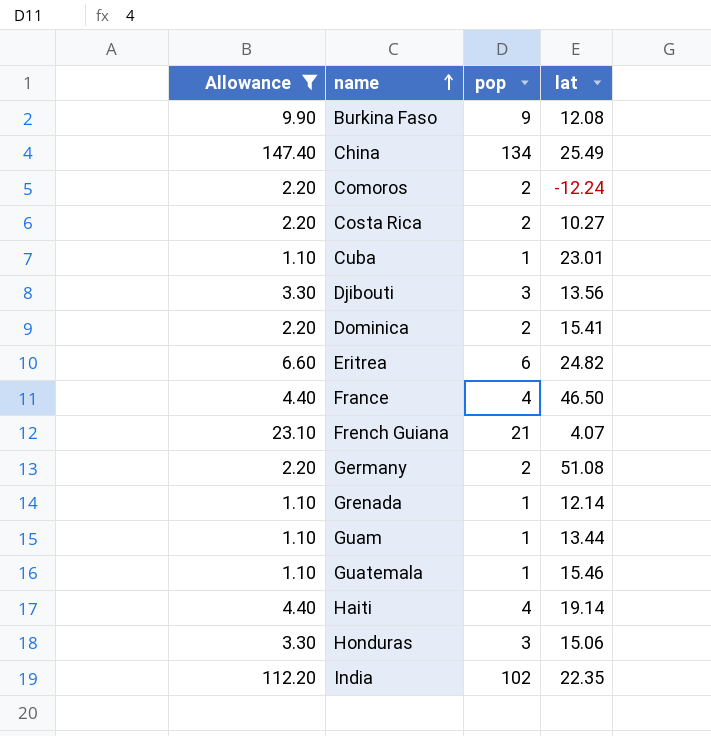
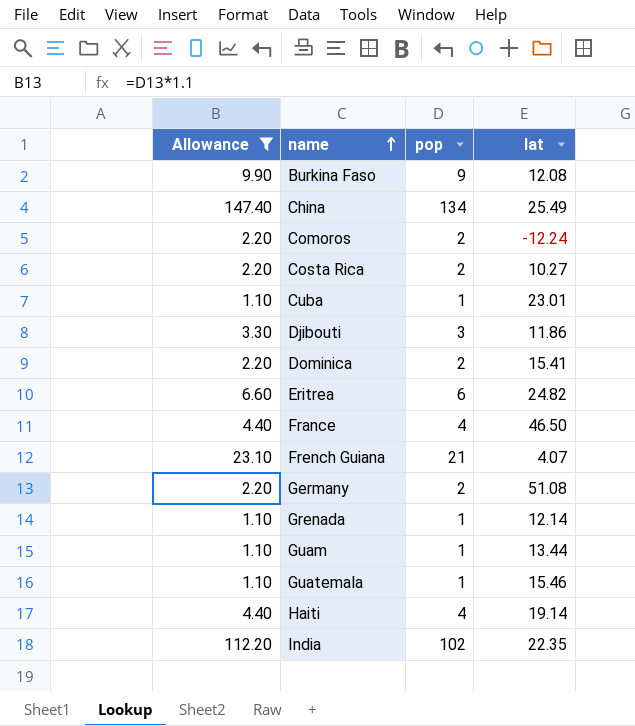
row Honduras: 3.30 | 3 | 15.06 -> none
Djibouti | lat: 13.56 -> 11.86

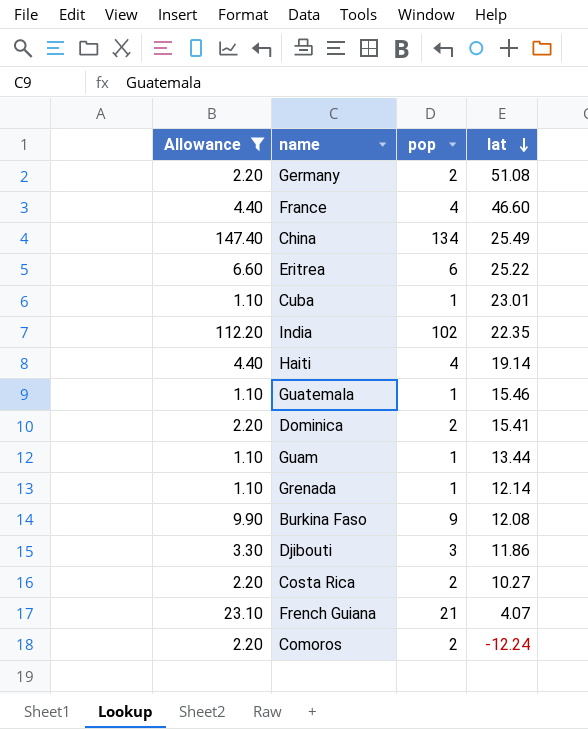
row order: name ascending -> lat descending
France | lat: 46.50 -> 46.60
Eritrea | lat: 24.82 -> 25.22

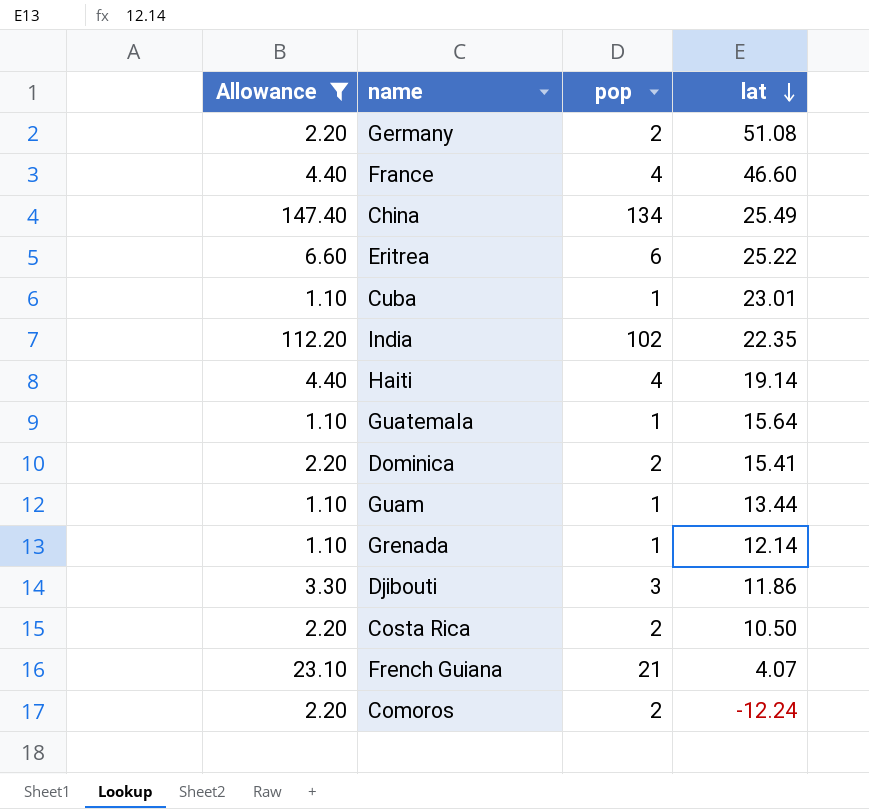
row Burkina Faso: 9.90 | 9 | 12.08 -> none
Guatemala | lat: 15.46 -> 15.64
Costa Rica | lat: 10.27 -> 10.50

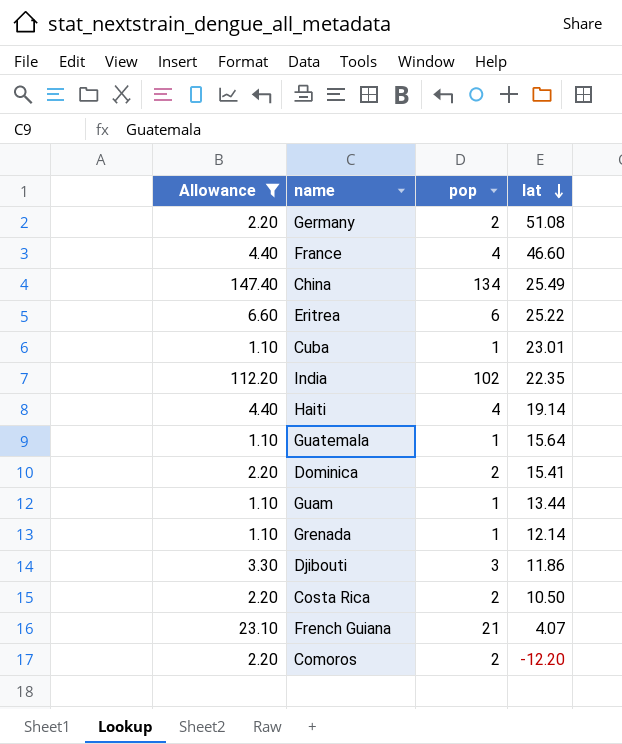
Comoros | lat: -12.24 -> -12.20

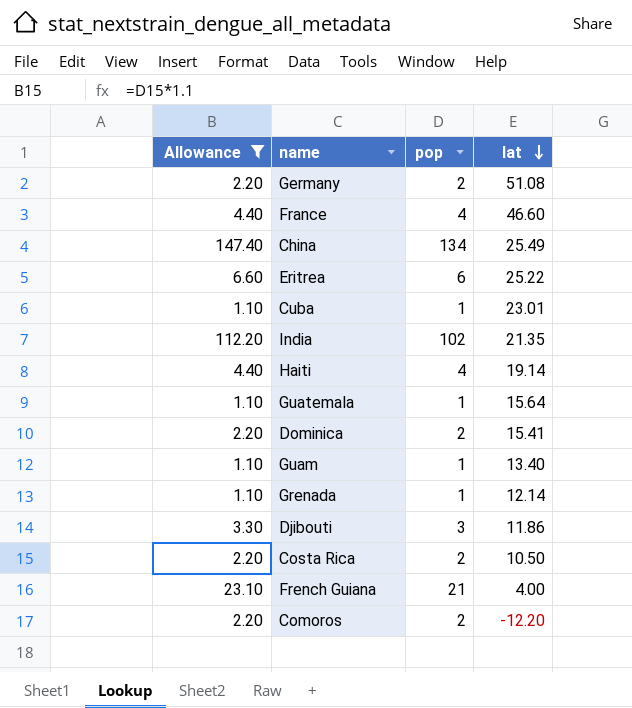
India | lat: 22.35 -> 21.35
Guam | lat: 13.44 -> 13.40
French Guiana | lat: 4.07 -> 4.00

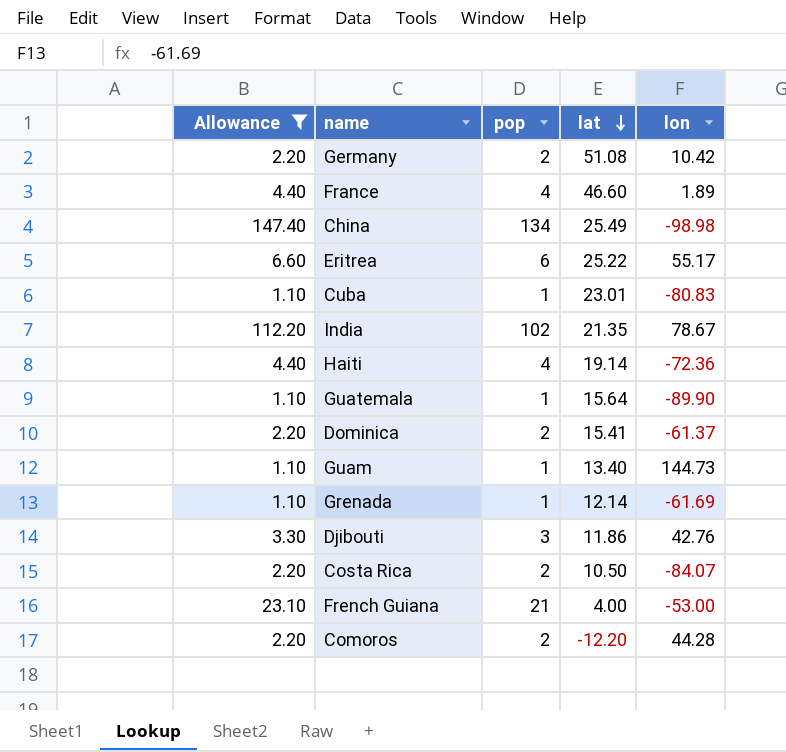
column lon | position: none -> 5

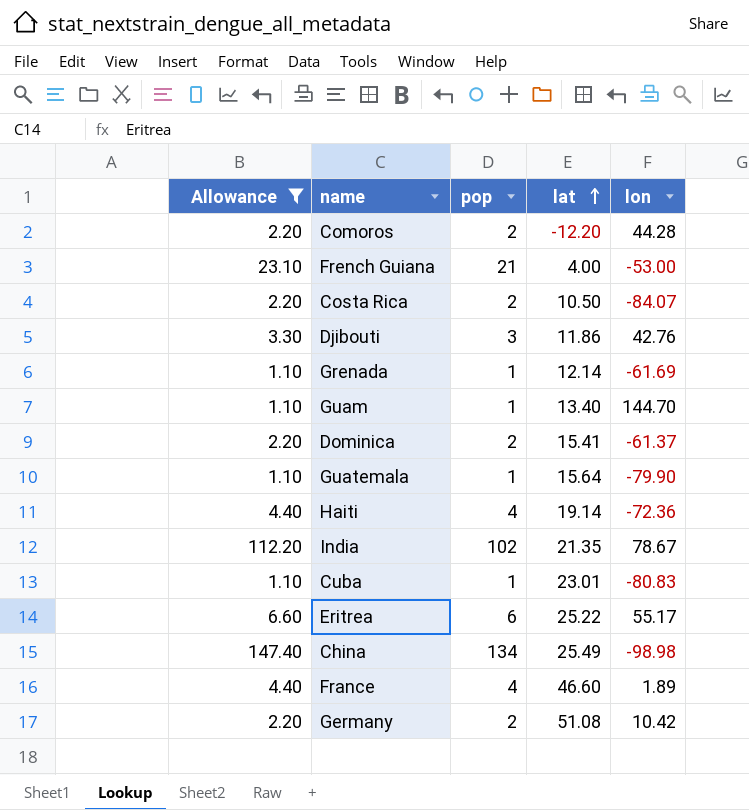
row order: lat descending -> lat ascending
Guam | lon: 144.73 -> 144.70
Guatemala | lon: -89.90 -> -79.90

